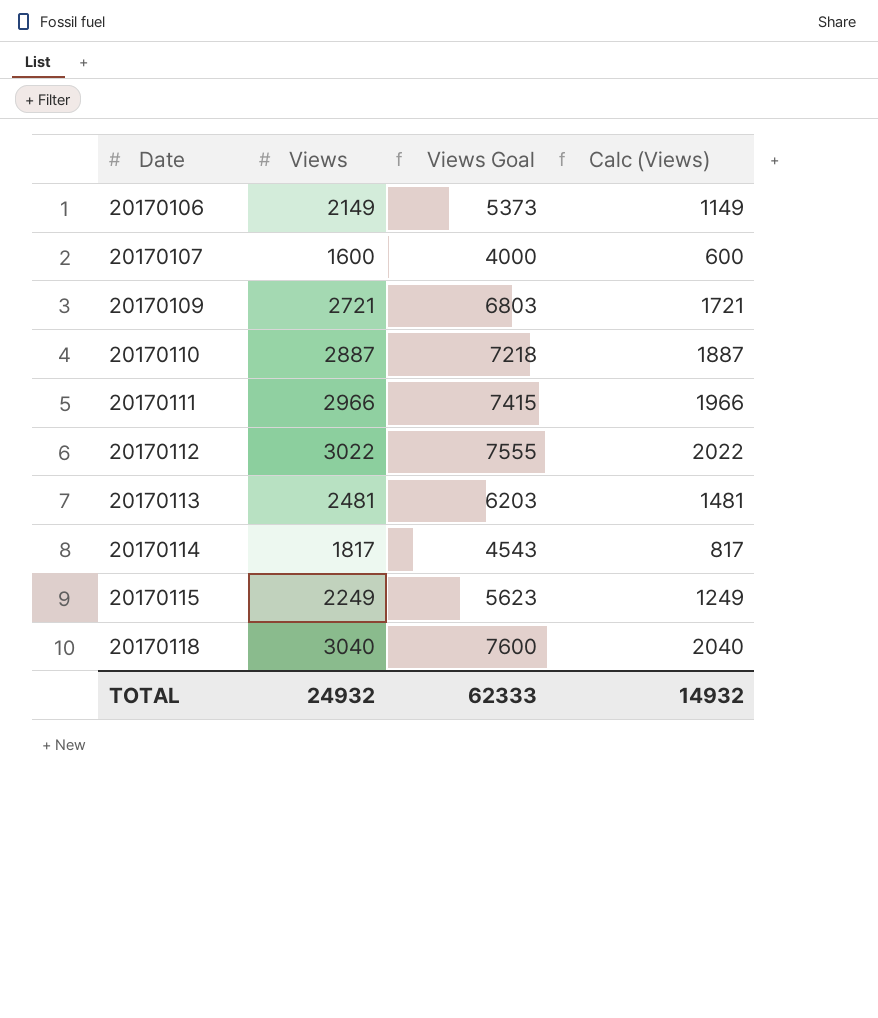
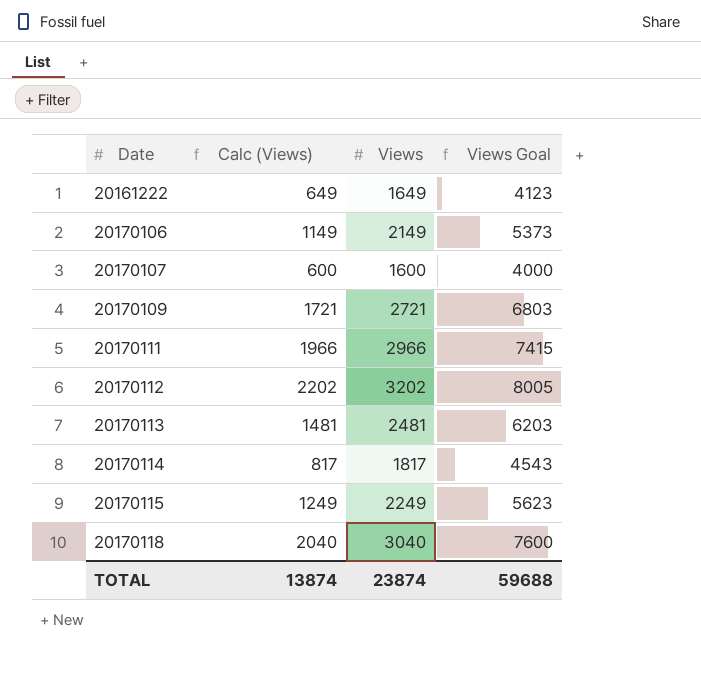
column Calc (Views) | position: 4 -> 2
row 20170110: 2887 | 7218 | 1887 -> none
row 20161222: none -> 649 | 1649 | 4123
20170112 | Calc (Views): 2022 -> 2202
20170112 | Views: 3022 -> 3202
20170112 | Views Goal: 7555 -> 8005
TOTAL | Calc (Views): 14932 -> 13874
TOTAL | Views: 24932 -> 23874
TOTAL | Views Goal: 62333 -> 59688

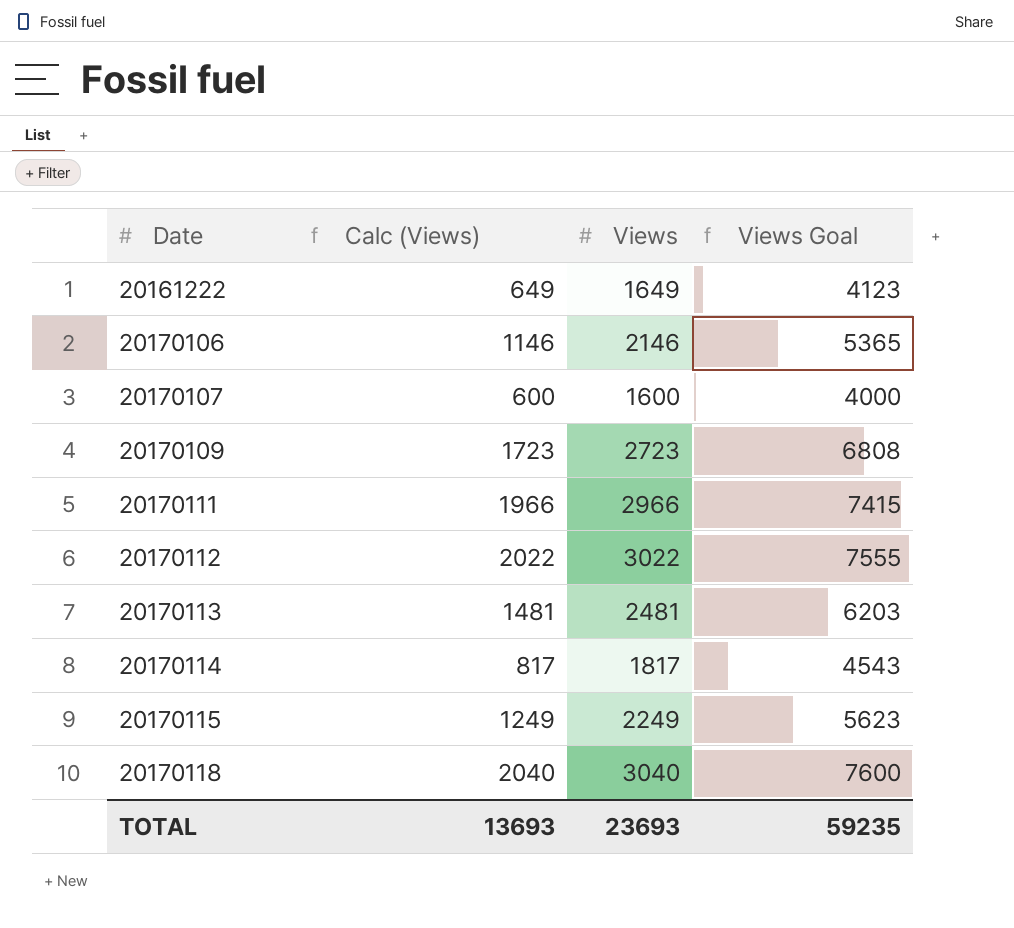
20170106 | Calc (Views): 1149 -> 1146
20170106 | Views: 2149 -> 2146
20170106 | Views Goal: 5373 -> 5365
20170109 | Calc (Views): 1721 -> 1723
20170109 | Views: 2721 -> 2723
20170109 | Views Goal: 6803 -> 6808
20170112 | Calc (Views): 2202 -> 2022
20170112 | Views: 3202 -> 3022
20170112 | Views Goal: 8005 -> 7555
TOTAL | Calc (Views): 13874 -> 13693
TOTAL | Views: 23874 -> 23693
TOTAL | Views Goal: 59688 -> 59235

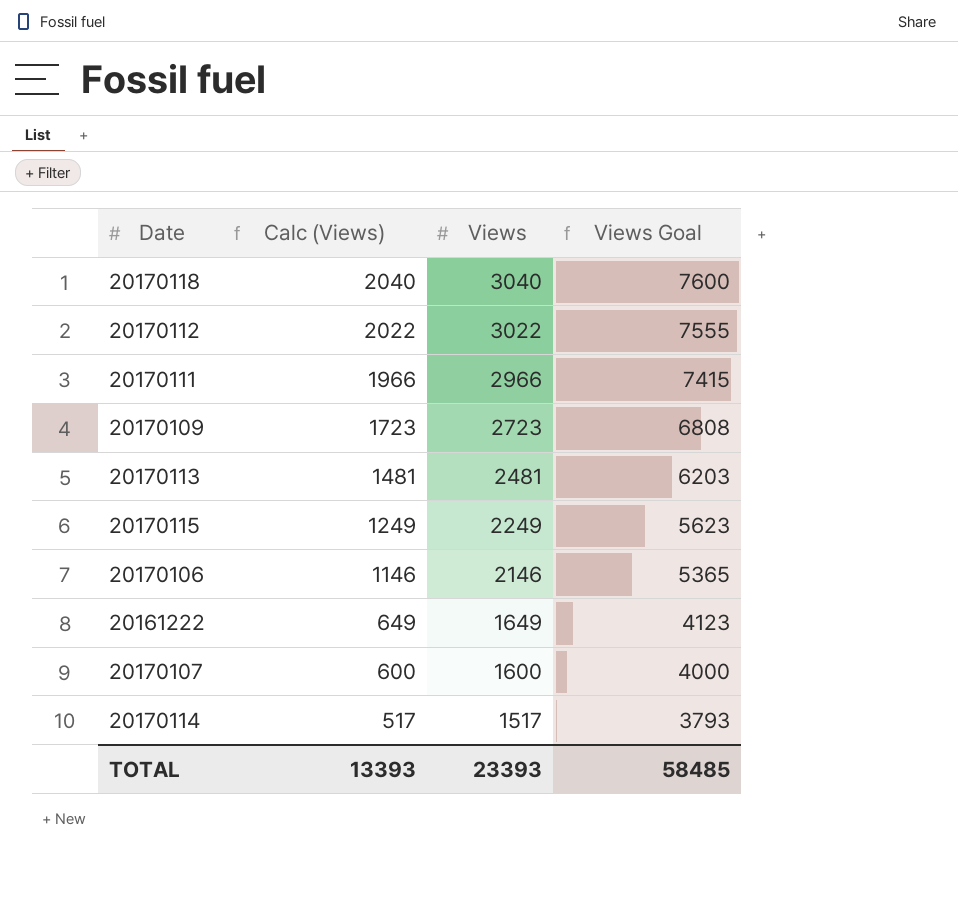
row order: Date ascending -> Calc (Views) descending
20170114 | Calc (Views): 817 -> 517
20170114 | Views: 1817 -> 1517
20170114 | Views Goal: 4543 -> 3793
TOTAL | Calc (Views): 13693 -> 13393
TOTAL | Views: 23693 -> 23393
TOTAL | Views Goal: 59235 -> 58485

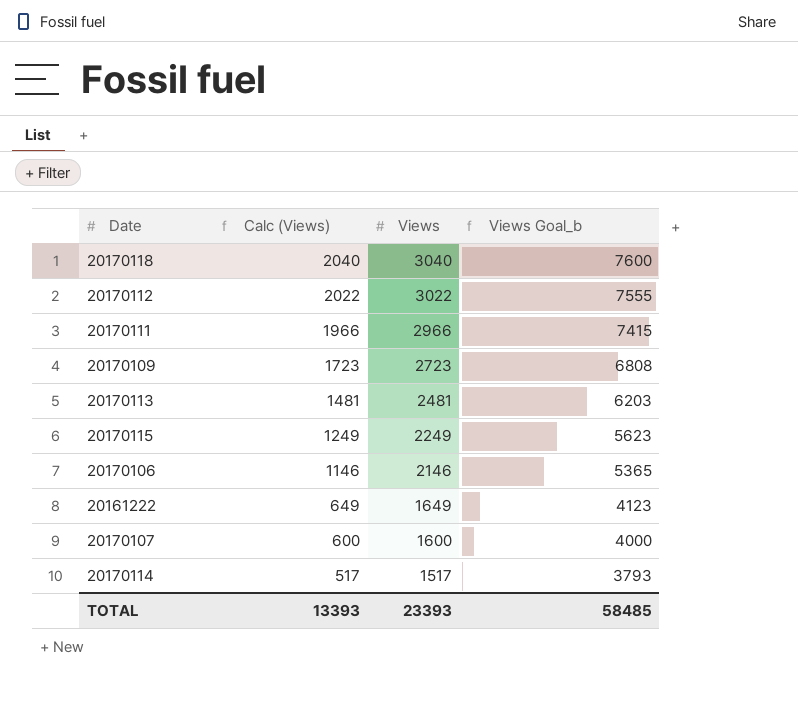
column name: Views Goal -> Views Goal_b

